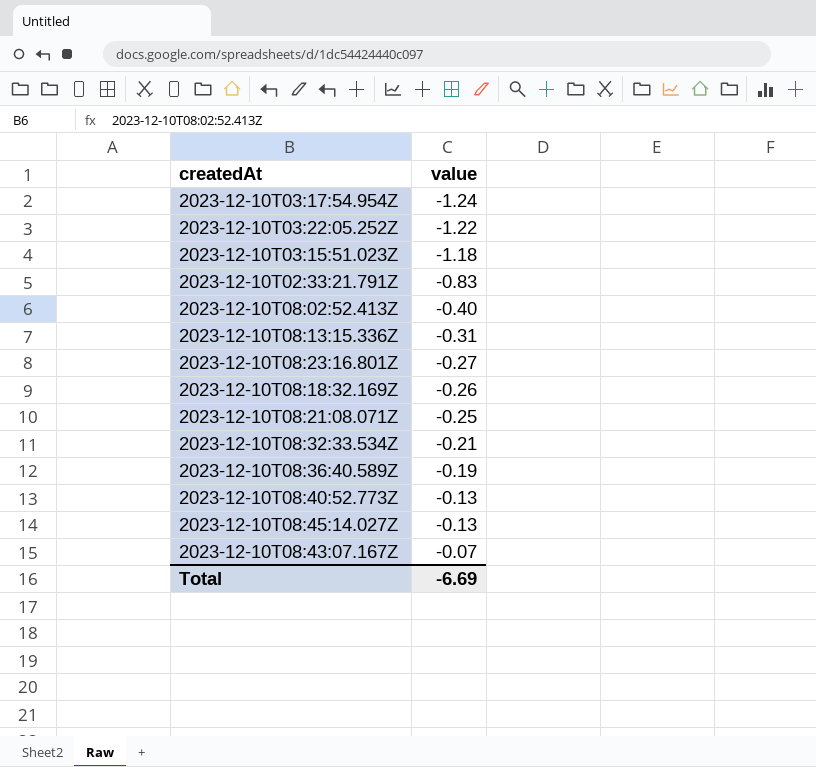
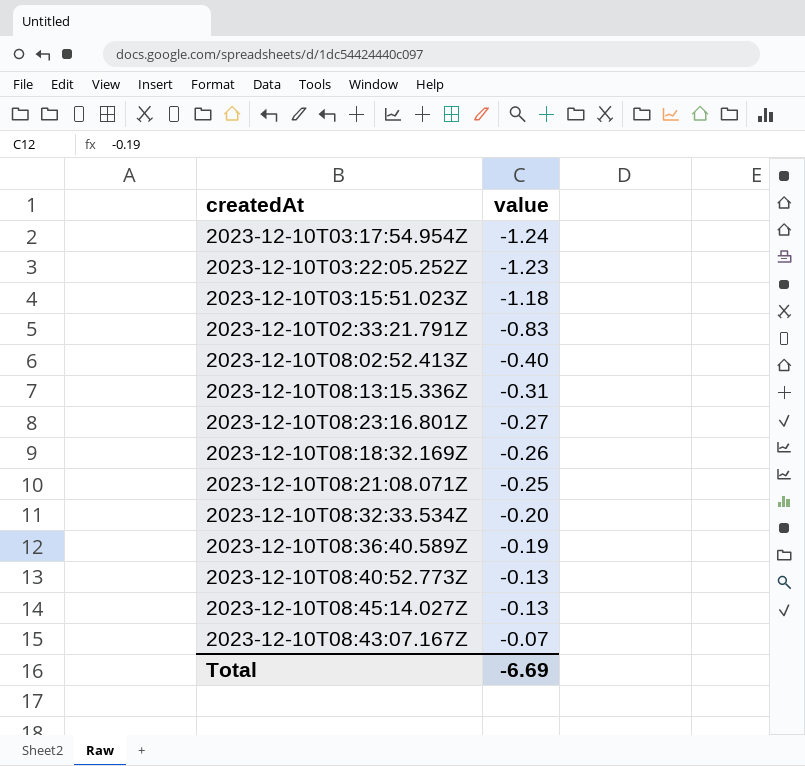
2023-12-10T03:22:05.252Z | value: -1.22 -> -1.23
2023-12-10T08:32:33.534Z | value: -0.21 -> -0.20

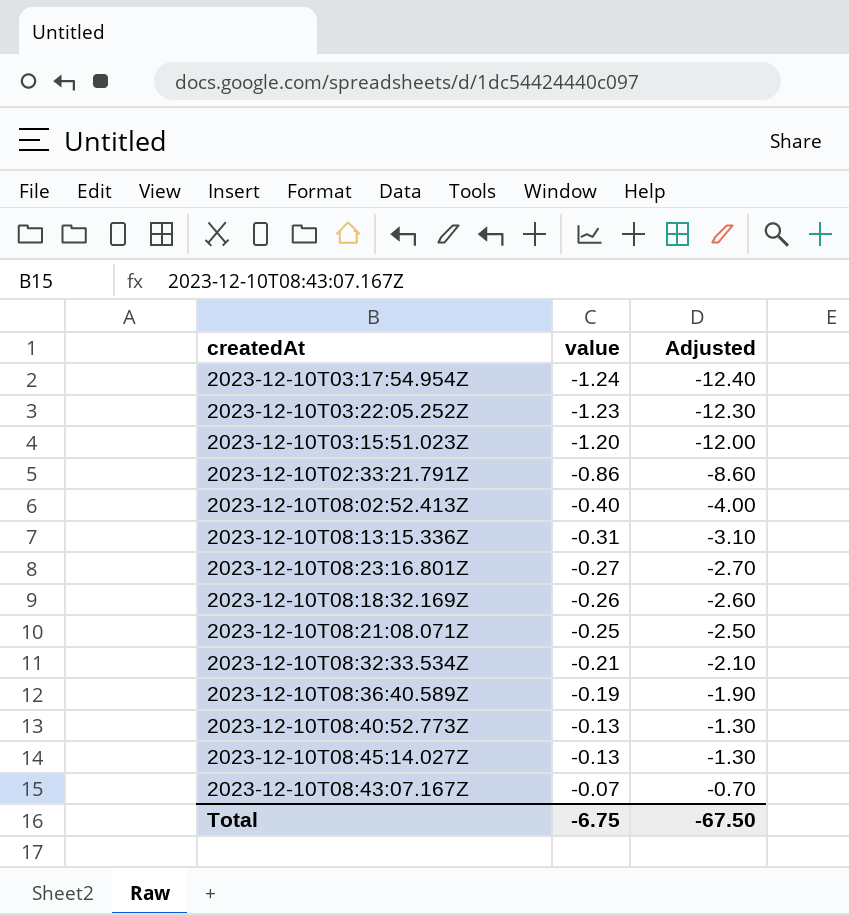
column Adjusted | formula: none -> [value] * 10
2023-12-10T03:15:51.023Z | value: -1.18 -> -1.20
2023-12-10T02:33:21.791Z | value: -0.83 -> -0.86
2023-12-10T08:32:33.534Z | value: -0.20 -> -0.21
Total | value: -6.69 -> -6.75

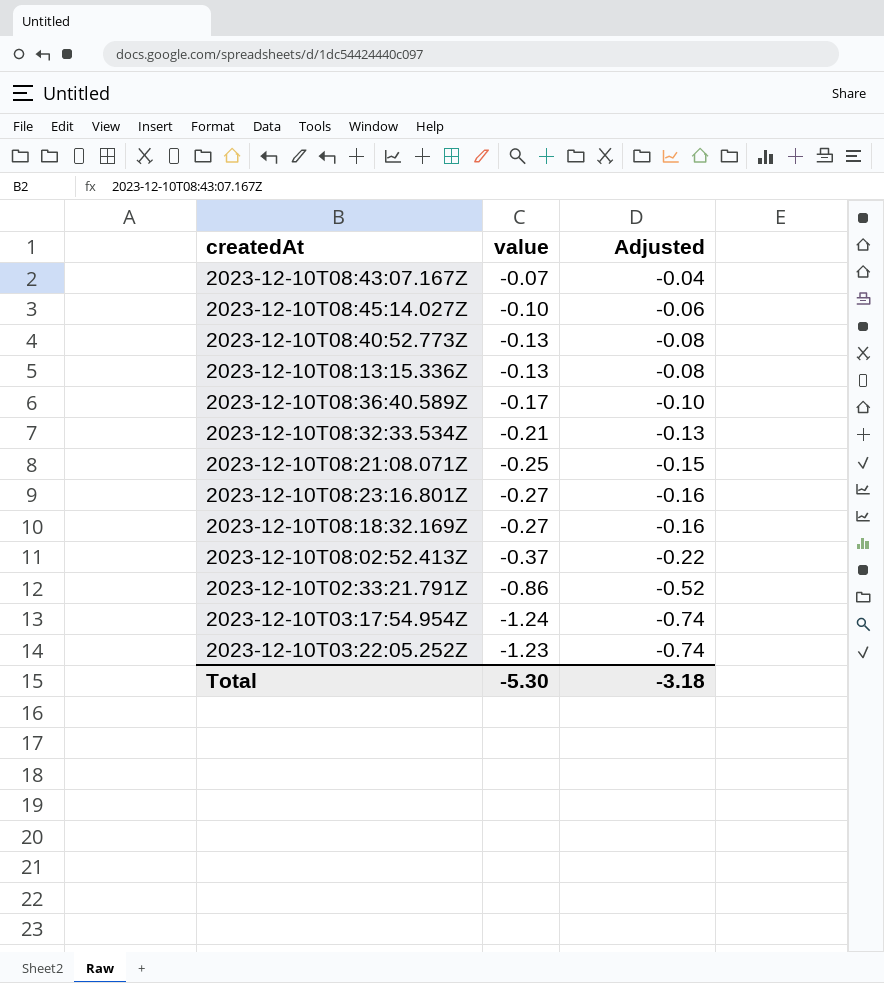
row order: value ascending -> Adjusted descending
column Adjusted | formula: [value] * 10 -> [value] * 0.6
row 2023-12-10T03:15:51.023Z: -1.20 | -12.00 -> none
2023-12-10T08:45:14.027Z | value: -0.13 -> -0.10
2023-12-10T08:13:15.336Z | value: -0.31 -> -0.13
2023-12-10T08:36:40.589Z | value: -0.19 -> -0.17
2023-12-10T08:18:32.169Z | value: -0.26 -> -0.27
2023-12-10T08:02:52.413Z | value: -0.40 -> -0.37
Total | value: -6.75 -> -5.30
Total | Adjusted: -67.50 -> -3.18

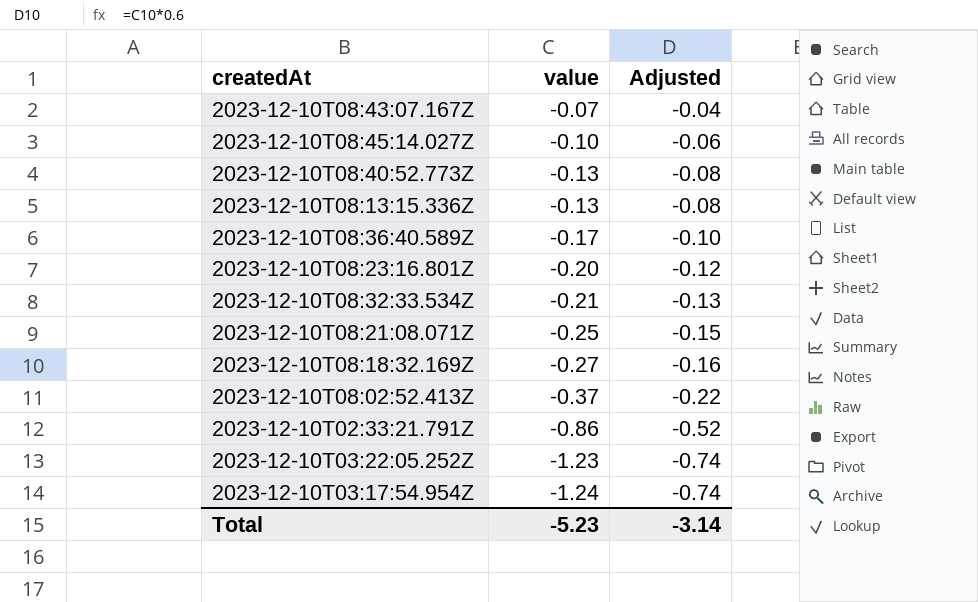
row order: Adjusted descending -> value descending
2023-12-10T08:23:16.801Z | value: -0.27 -> -0.20
2023-12-10T08:23:16.801Z | Adjusted: -0.16 -> -0.12
Total | value: -5.30 -> -5.23
Total | Adjusted: -3.18 -> -3.14

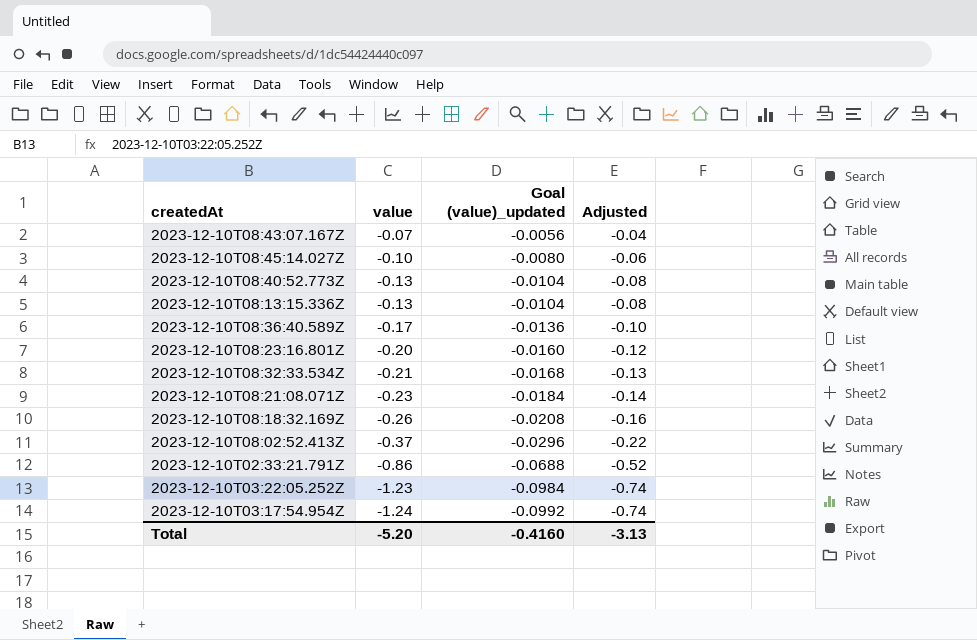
column Goal (value)_updated | formula: none -> [value] * 0.08
2023-12-10T08:21:08.071Z | value: -0.25 -> -0.23
2023-12-10T08:21:08.071Z | Adjusted: -0.15 -> -0.14
2023-12-10T08:18:32.169Z | value: -0.27 -> -0.26
Total | value: -5.23 -> -5.20
Total | Adjusted: -3.14 -> -3.13

